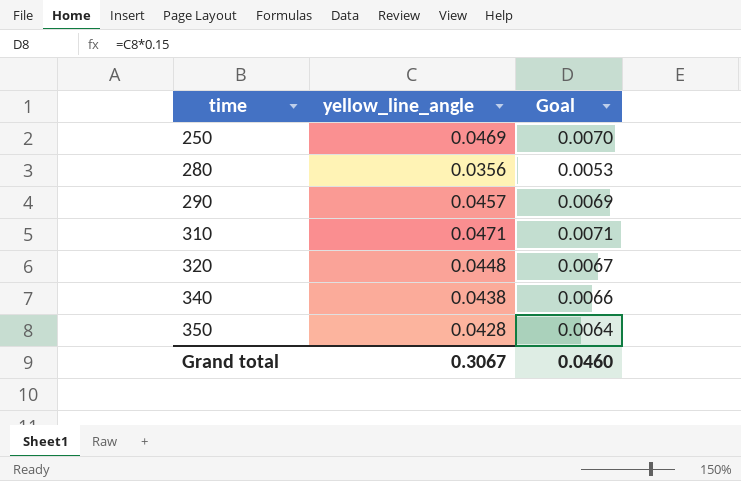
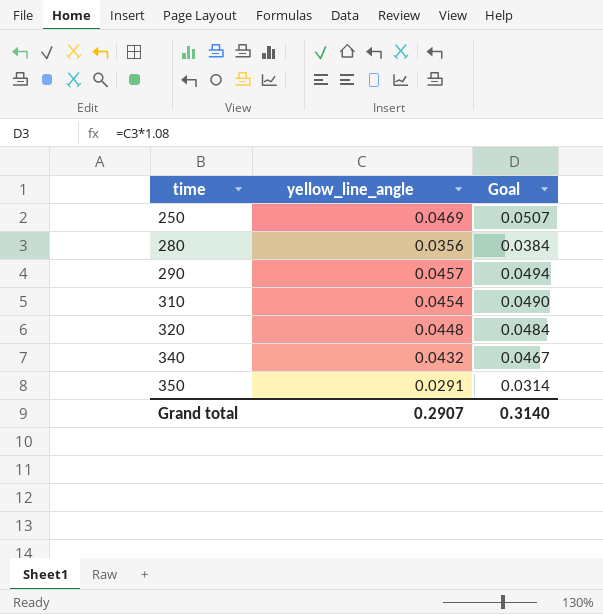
column Goal | formula: [yellow_line_angle] * 0.15 -> [yellow_line_angle] * 1.08
310 | yellow_line_angle: 0.0471 -> 0.0454
340 | yellow_line_angle: 0.0438 -> 0.0432
350 | yellow_line_angle: 0.0428 -> 0.0291
Grand total | yellow_line_angle: 0.3067 -> 0.2907
Grand total | Goal: 0.0460 -> 0.3140

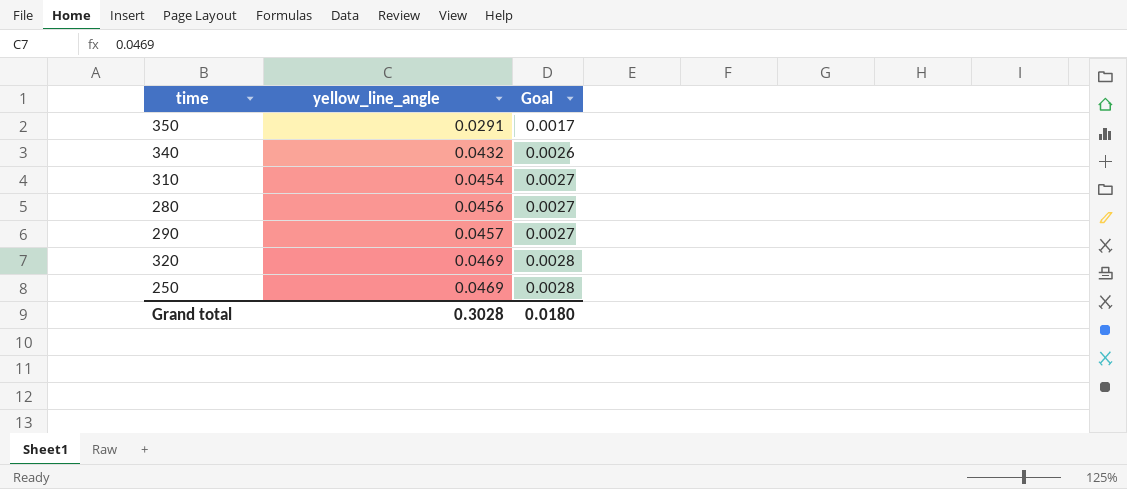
row order: time ascending -> yellow_line_angle ascending
column Goal | formula: [yellow_line_angle] * 1.08 -> [yellow_line_angle] * 0.06
280 | yellow_line_angle: 0.0356 -> 0.0456
320 | yellow_line_angle: 0.0448 -> 0.0469
Grand total | yellow_line_angle: 0.2907 -> 0.3028
Grand total | Goal: 0.3140 -> 0.0180

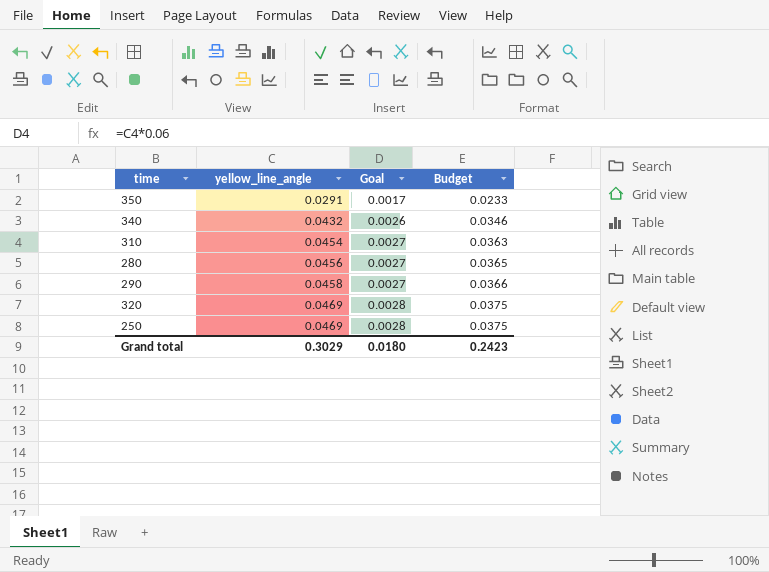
column Budget | formula: none -> [yellow_line_angle] * 0.8
290 | yellow_line_angle: 0.0457 -> 0.0458
Grand total | yellow_line_angle: 0.3028 -> 0.3029

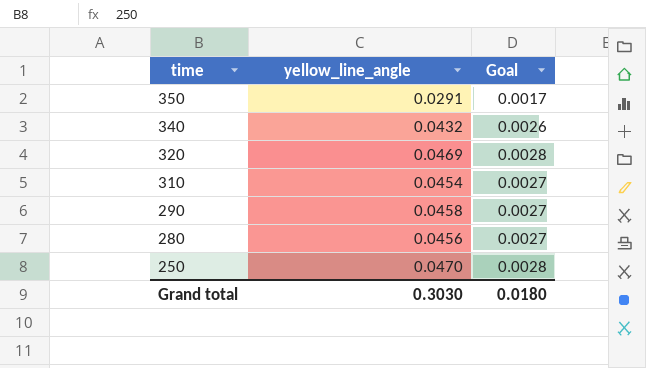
row order: yellow_line_angle ascending -> time descending
column Budget | formula: [yellow_line_angle] * 0.8 -> none
250 | yellow_line_angle: 0.0469 -> 0.0470
Grand total | yellow_line_angle: 0.3029 -> 0.3030

